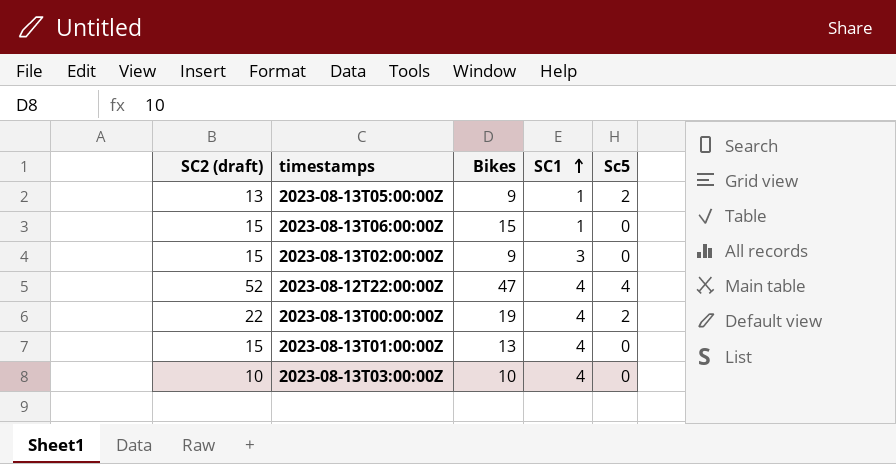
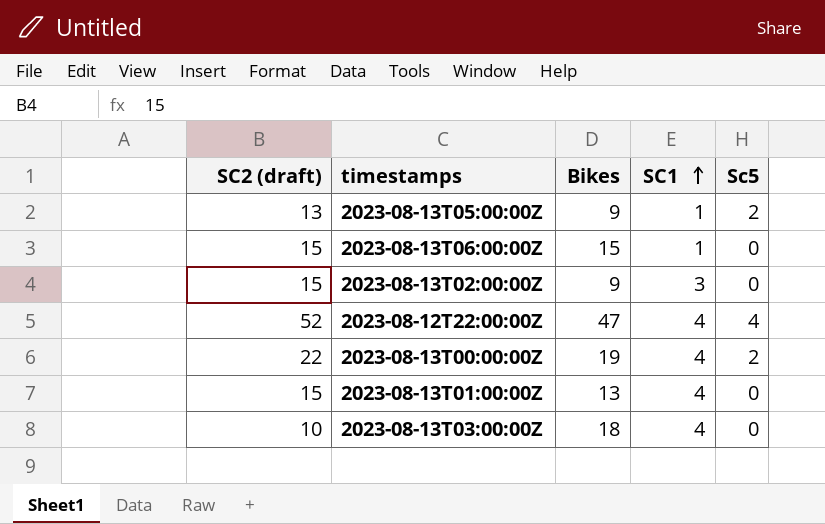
2023-08-13T03:00:00Z | Bikes: 10 -> 18

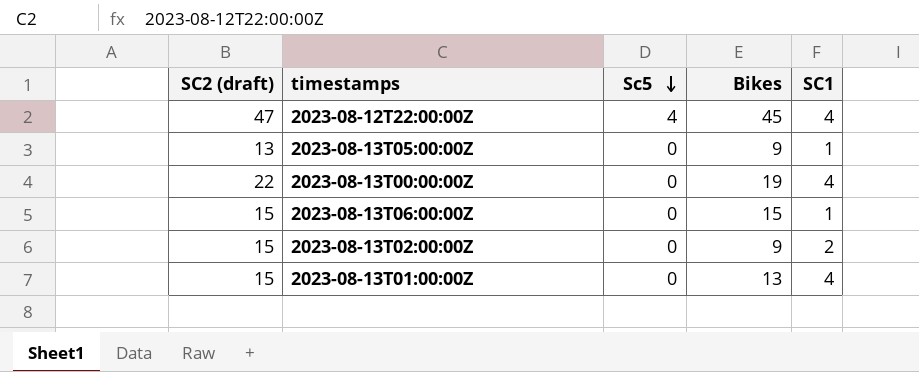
row order: SC1 ascending -> Sc5 descending
column Sc5 | position: 5 -> 3
row 2023-08-13T03:00:00Z: 10 | 18 | 4 | 0 -> none
2023-08-12T22:00:00Z | SC2 (draft): 52 -> 47
2023-08-12T22:00:00Z | Bikes: 47 -> 45
2023-08-13T05:00:00Z | Sc5: 2 -> 0
2023-08-13T00:00:00Z | Sc5: 2 -> 0
2023-08-13T02:00:00Z | SC1: 3 -> 2

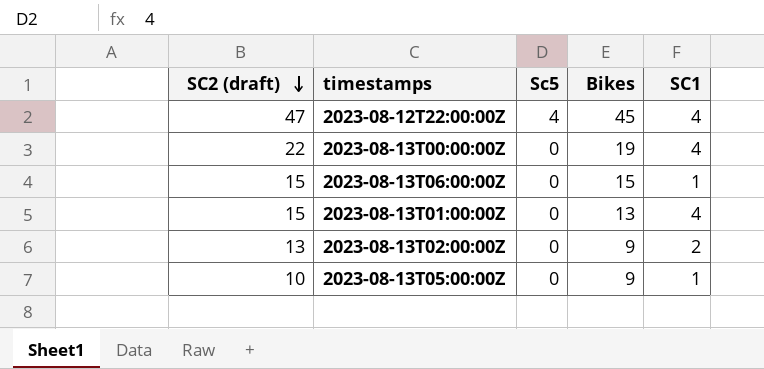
row order: Sc5 descending -> SC2 (draft) descending
2023-08-13T02:00:00Z | SC2 (draft): 15 -> 13
2023-08-13T05:00:00Z | SC2 (draft): 13 -> 10

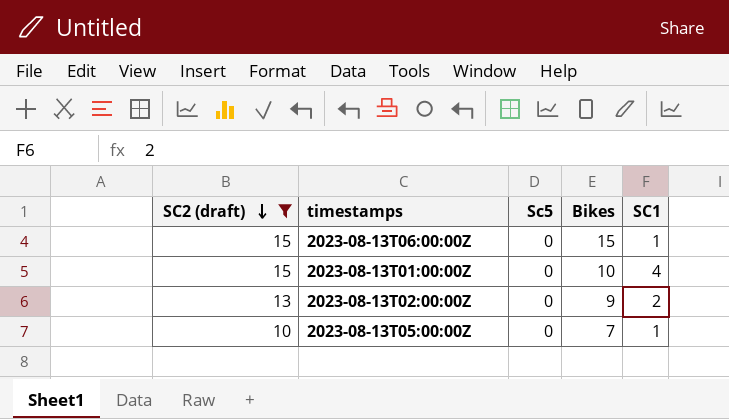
filter: none -> SC2 (draft) <= 15
2023-08-13T01:00:00Z | Bikes: 13 -> 10
2023-08-13T05:00:00Z | Bikes: 9 -> 7

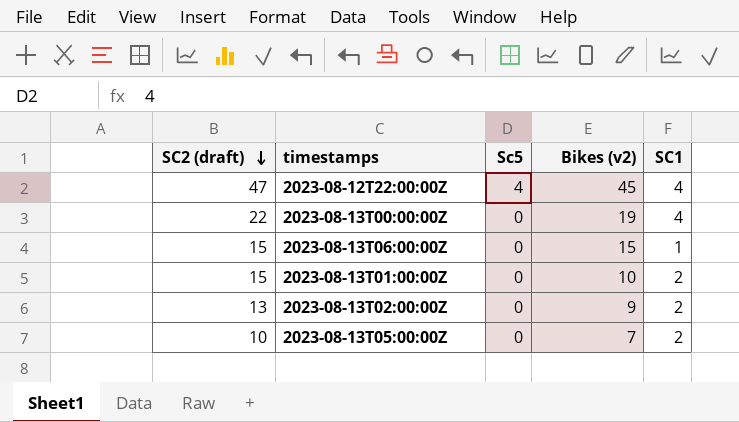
filter: SC2 (draft) <= 15 -> none
column name: Bikes -> Bikes (v2)
2023-08-13T01:00:00Z | SC1: 4 -> 2
2023-08-13T05:00:00Z | SC1: 1 -> 2

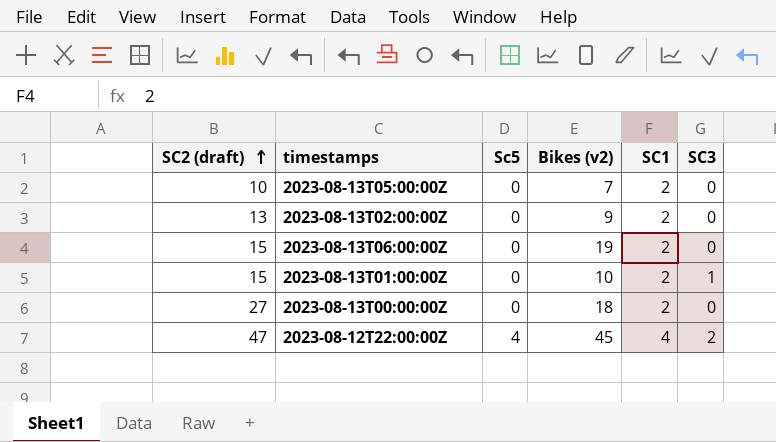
row order: SC2 (draft) descending -> SC2 (draft) ascending
column SC3 | position: none -> 6
2023-08-13T06:00:00Z | Bikes (v2): 15 -> 19
2023-08-13T06:00:00Z | SC1: 1 -> 2
2023-08-13T00:00:00Z | SC2 (draft): 22 -> 27
2023-08-13T00:00:00Z | Bikes (v2): 19 -> 18
2023-08-13T00:00:00Z | SC1: 4 -> 2

